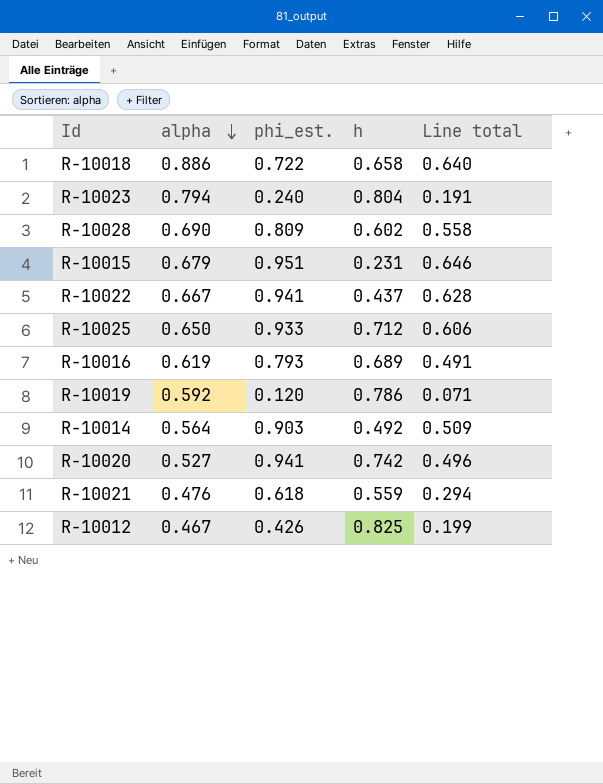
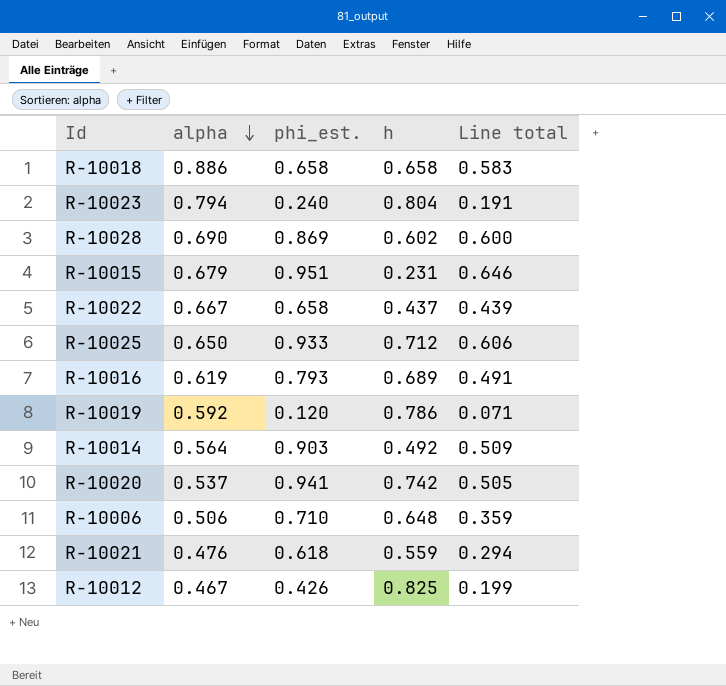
R-10018 | phi_est.: 0.722 -> 0.658
R-10018 | Line total: 0.640 -> 0.583
R-10028 | phi_est.: 0.809 -> 0.869
R-10028 | Line total: 0.558 -> 0.600
R-10022 | phi_est.: 0.941 -> 0.658
R-10022 | Line total: 0.628 -> 0.439
R-10020 | alpha: 0.527 -> 0.537
R-10020 | Line total: 0.496 -> 0.505
row R-10006: none -> 0.506 | 0.710 | 0.648 | 0.359

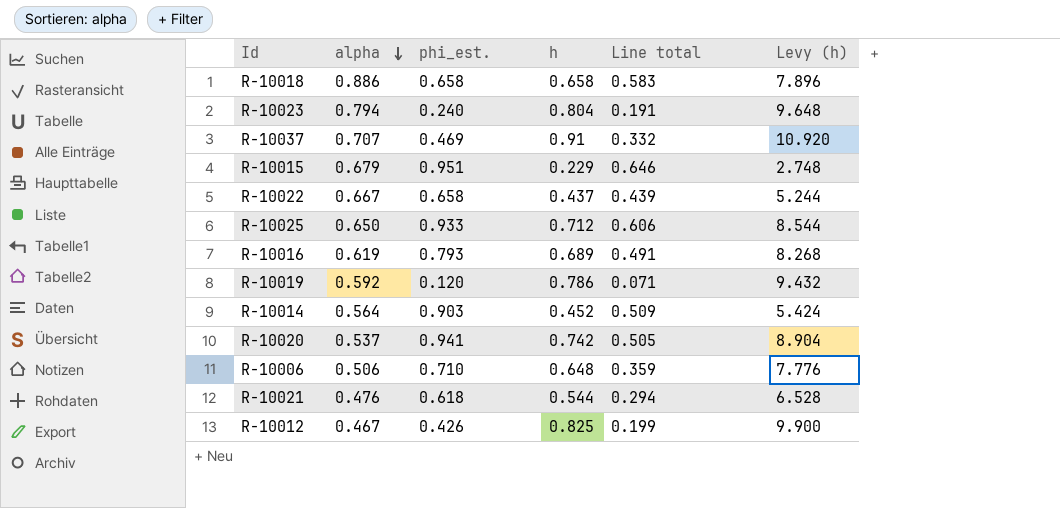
column Levy (h) | formula: none -> [h] * 12
row R-10028: 0.690 | 0.869 | 0.602 | 0.600 -> none
row R-10037: none -> 0.707 | 0.469 | 0.91 | 0.332 | 10.920
R-10015 | h: 0.231 -> 0.229
R-10014 | h: 0.492 -> 0.452
R-10021 | h: 0.559 -> 0.544

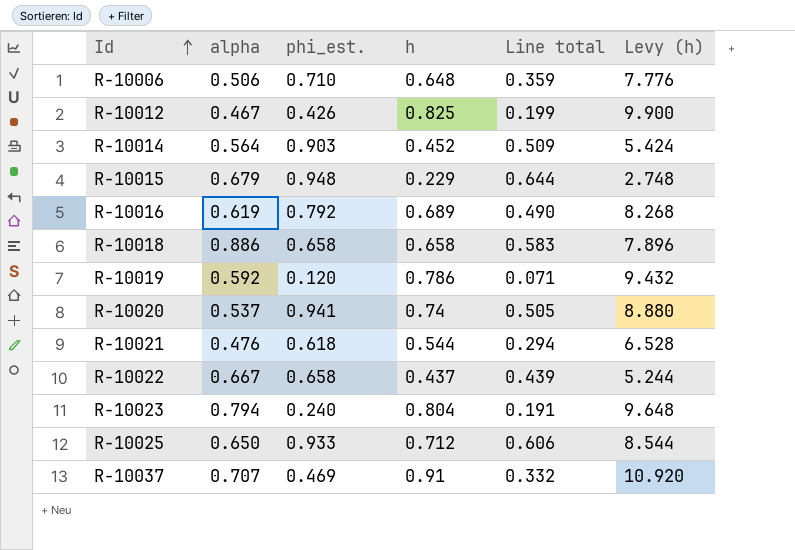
row order: alpha descending -> Id ascending
R-10015 | phi_est.: 0.951 -> 0.948
R-10015 | Line total: 0.646 -> 0.644
R-10016 | phi_est.: 0.793 -> 0.792
R-10016 | Line total: 0.491 -> 0.490
R-10020 | h: 0.742 -> 0.74
R-10020 | Levy (h): 8.904 -> 8.880

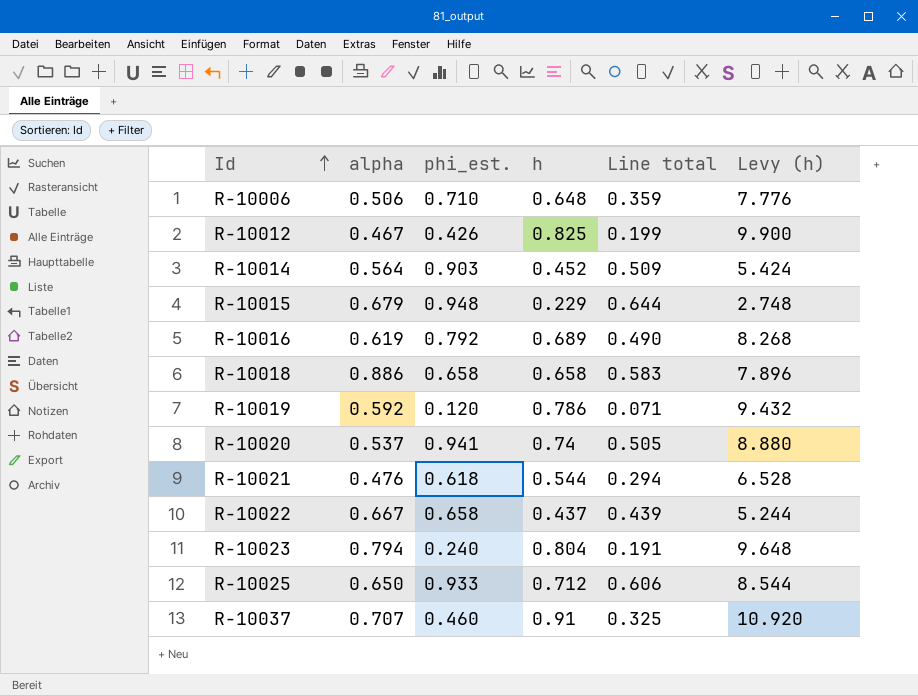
R-10037 | phi_est.: 0.469 -> 0.460
R-10037 | Line total: 0.332 -> 0.325

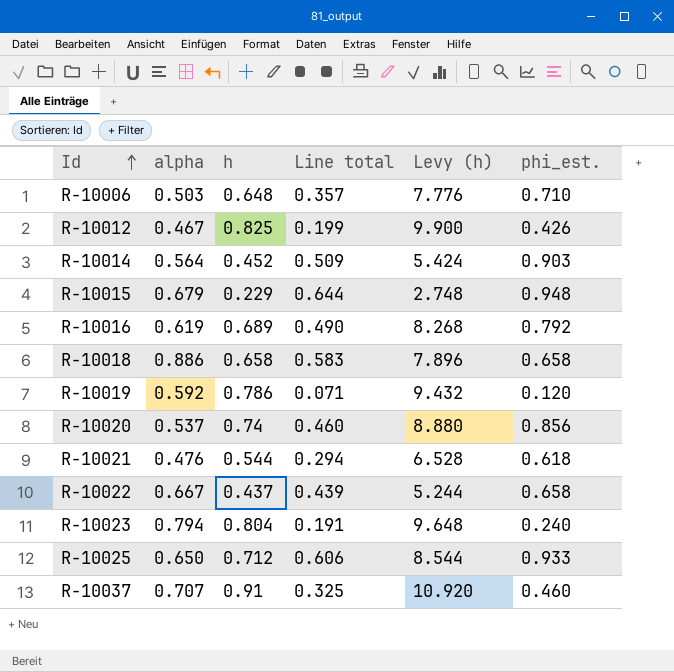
column phi_est. | position: 3 -> 6
R-10006 | alpha: 0.506 -> 0.503
R-10006 | Line total: 0.359 -> 0.357
R-10020 | Line total: 0.505 -> 0.460
R-10020 | phi_est.: 0.941 -> 0.856

